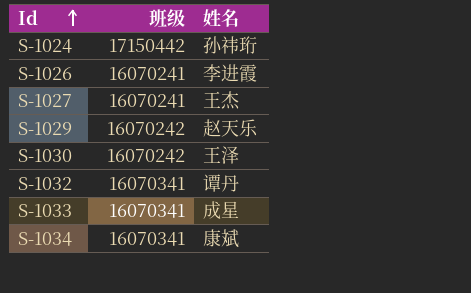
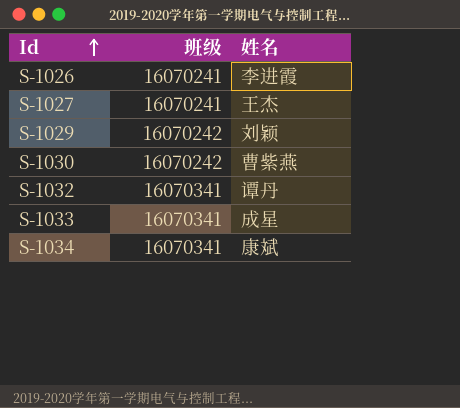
row S-1024: 17150442 | 孙祎珩 -> none
S-1029 | 姓名: 赵天乐 -> 刘颖
S-1030 | 姓名: 王泽 -> 曹紫燕

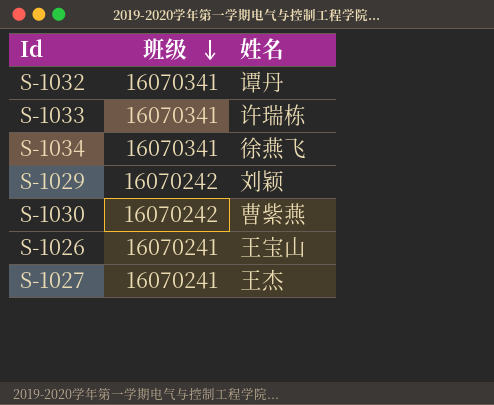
row order: Id ascending -> 班级 descending
S-1033 | 姓名: 成星 -> 许瑞栋
S-1034 | 姓名: 康斌 -> 徐燕飞
S-1026 | 姓名: 李进霞 -> 王宝山

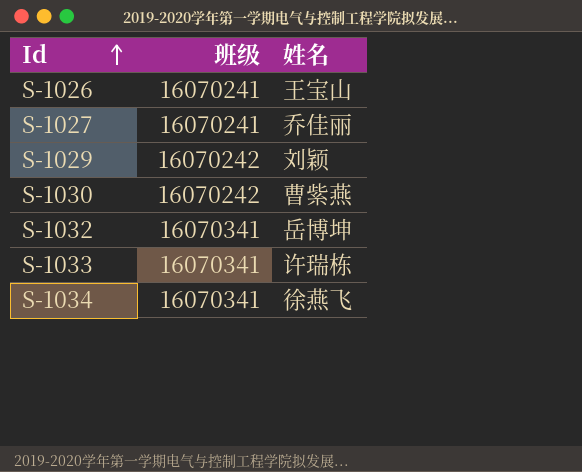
row order: 班级 descending -> Id ascending
S-1027 | 姓名: 王杰 -> 乔佳丽
S-1032 | 姓名: 谭丹 -> 岳博坤

